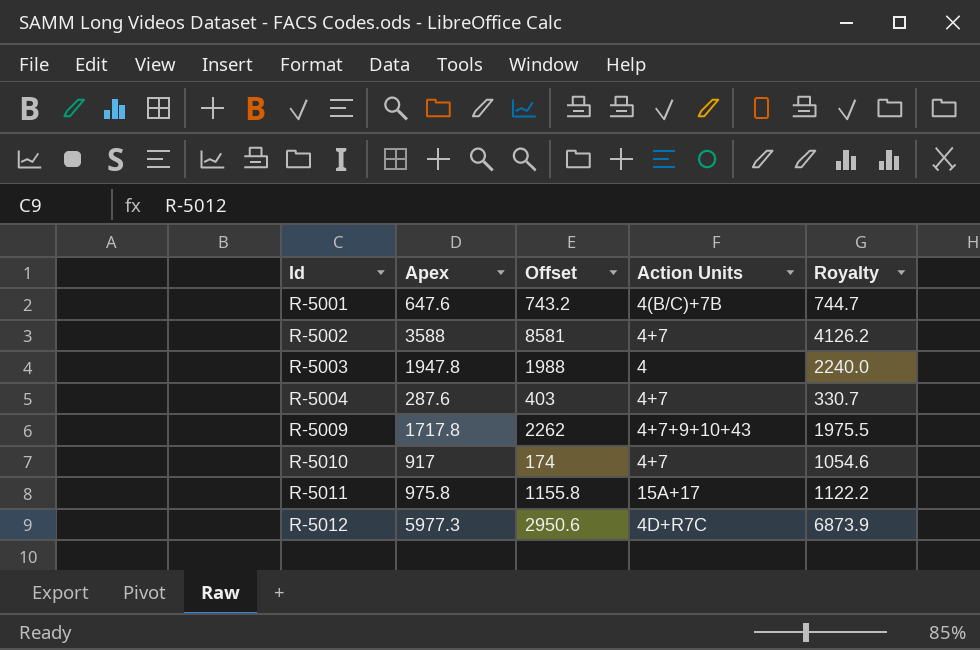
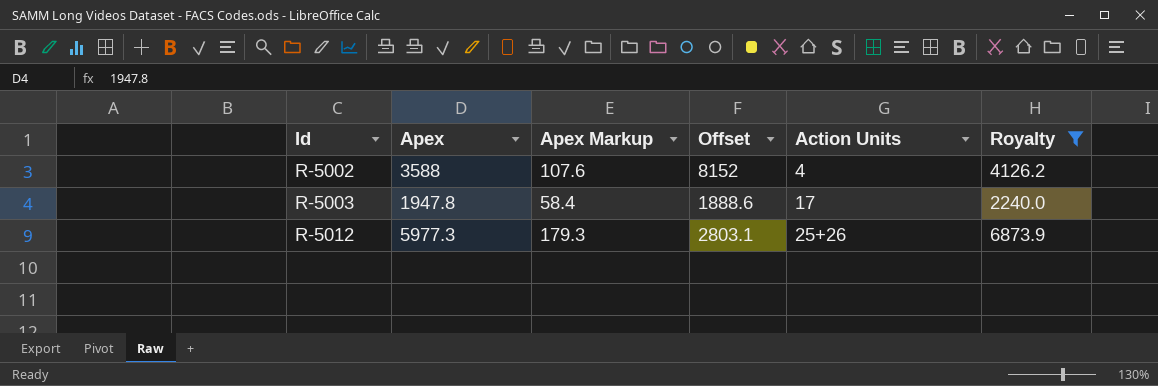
filter: none -> Royalty >= 2240.0
column Apex Markup | formula: none -> [Apex] * 0.03
R-5002 | Offset: 8581 -> 8152
R-5002 | Action Units: 4+7 -> 4
R-5003 | Offset: 1988 -> 1888.6
R-5003 | Action Units: 4 -> 17
R-5012 | Offset: 2950.6 -> 2803.1
R-5012 | Action Units: 4D+R7C -> 25+26

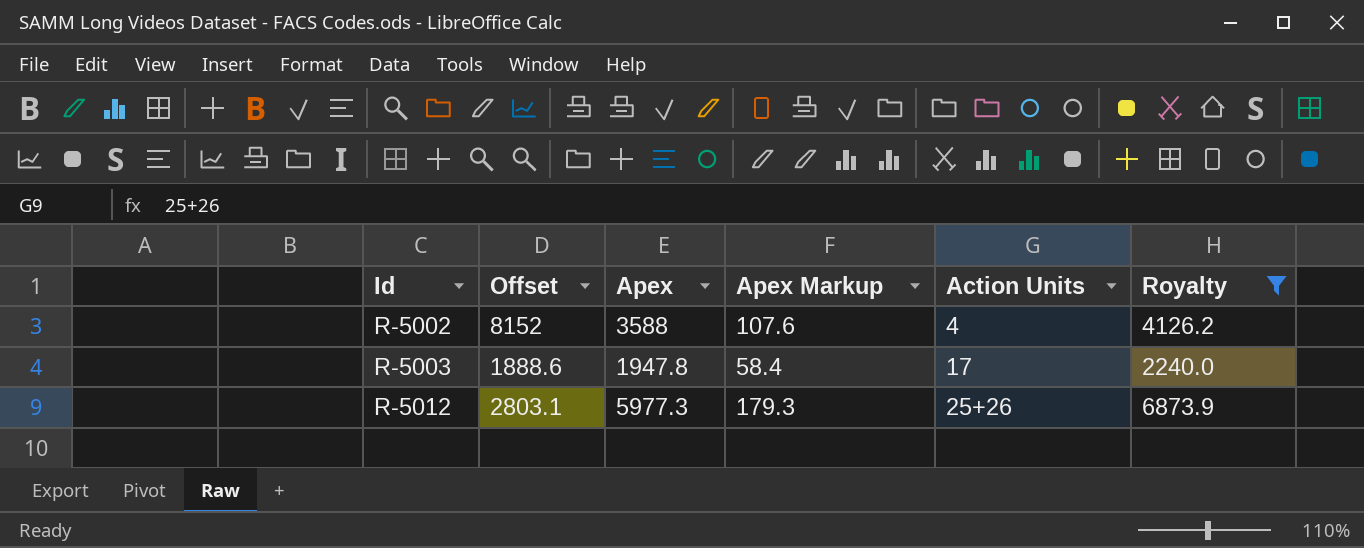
column Offset | position: 4 -> 2

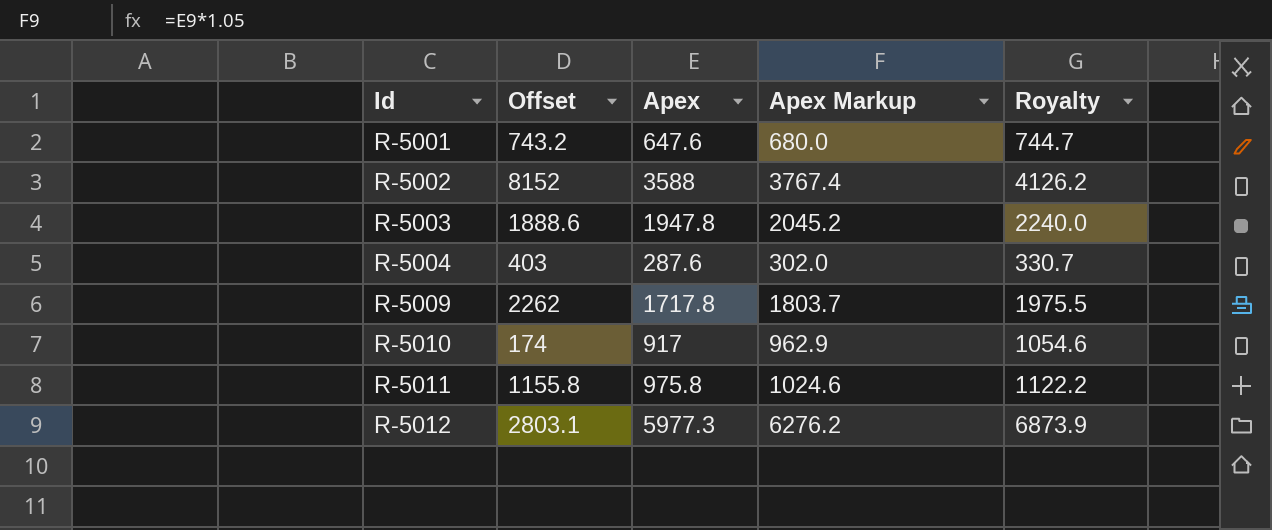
filter: Royalty >= 2240.0 -> none
column Action Units | position: 5 -> none
column Apex Markup | formula: [Apex] * 0.03 -> [Apex] * 1.05

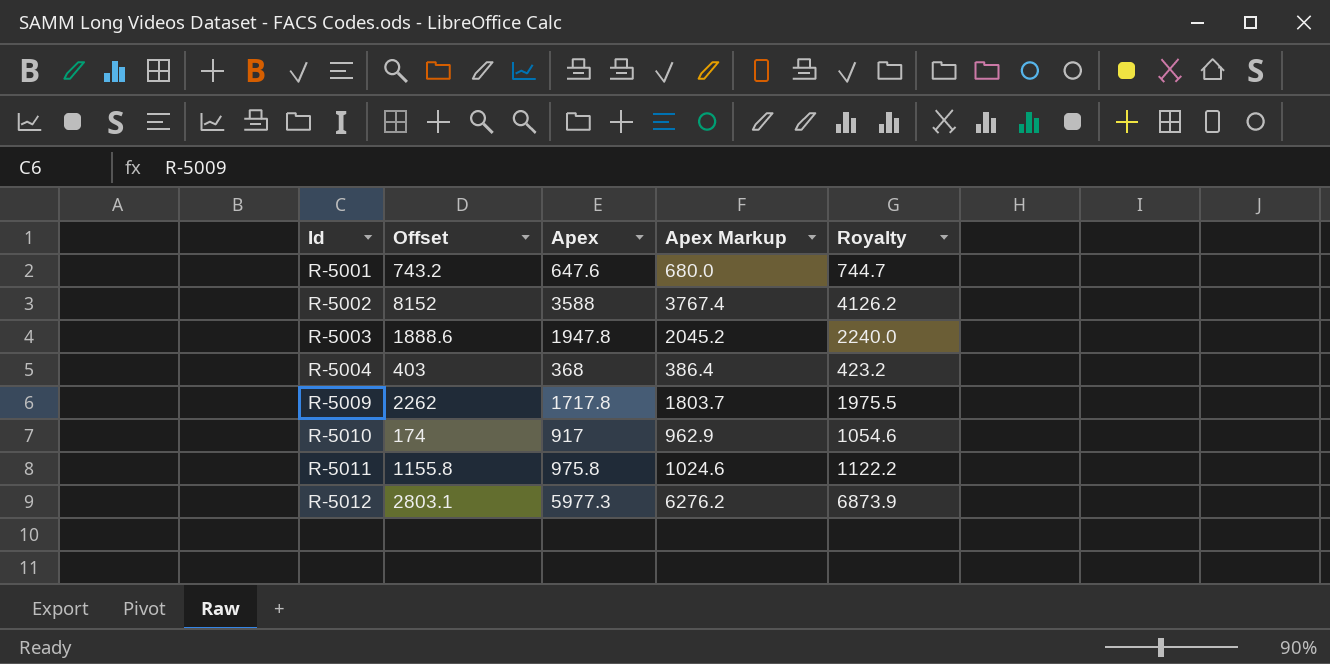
R-5004 | Apex: 287.6 -> 368
R-5004 | Apex Markup: 302.0 -> 386.4
R-5004 | Royalty: 330.7 -> 423.2

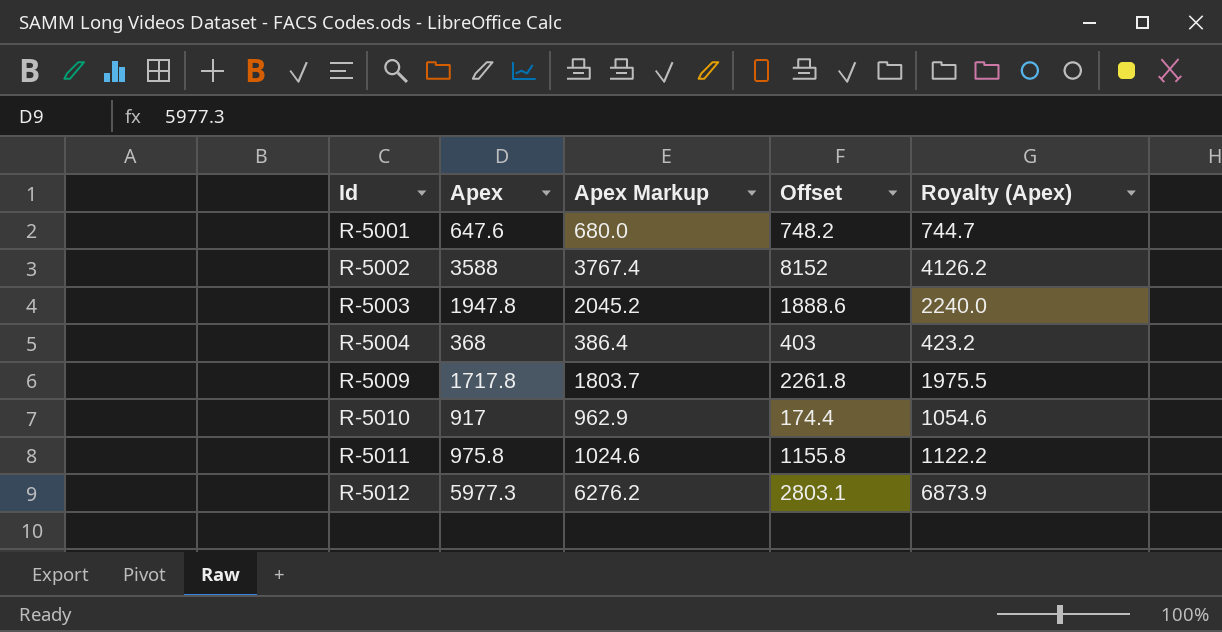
column Offset | position: 2 -> 4
column name: Royalty -> Royalty (Apex)
R-5001 | Offset: 743.2 -> 748.2
R-5009 | Offset: 2262 -> 2261.8
R-5010 | Offset: 174 -> 174.4

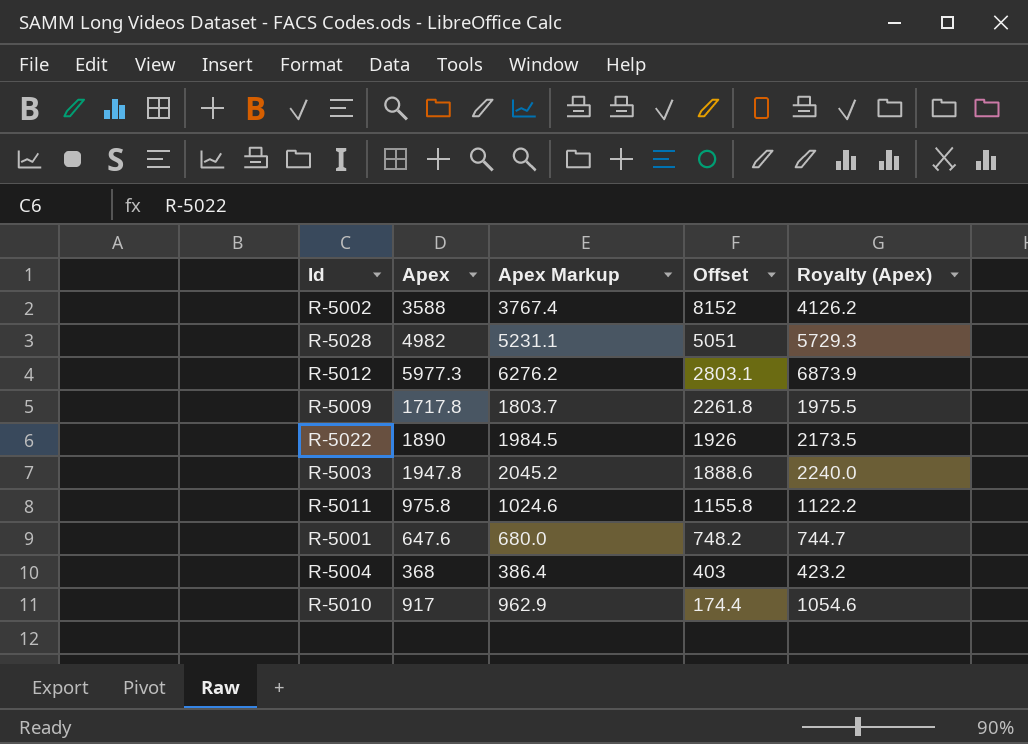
row order: Id ascending -> Offset descending
row R-5028: none -> 4982 | 5231.1 | 5051 | 5729.3
row R-5022: none -> 1890 | 1984.5 | 1926 | 2173.5

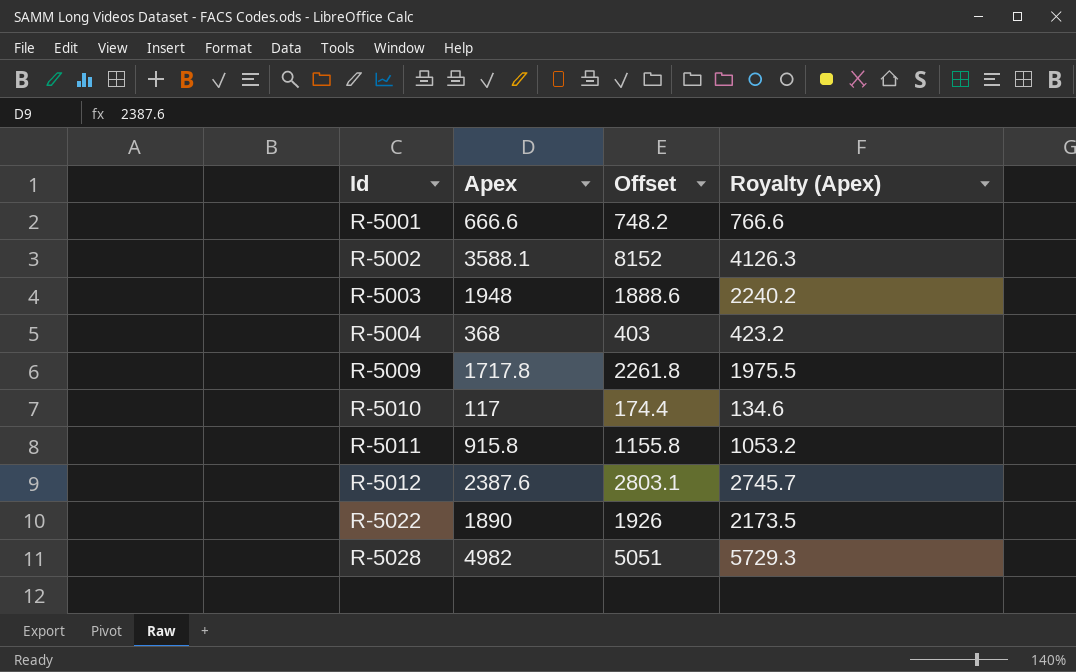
row order: Offset descending -> Id ascending
column Apex Markup | formula: [Apex] * 1.05 -> none
R-5001 | Apex: 647.6 -> 666.6
R-5001 | Royalty (Apex): 744.7 -> 766.6
R-5002 | Apex: 3588 -> 3588.1
R-5002 | Royalty (Apex): 4126.2 -> 4126.3
R-5003 | Apex: 1947.8 -> 1948
R-5003 | Royalty (Apex): 2240.0 -> 2240.2
R-5010 | Apex: 917 -> 117
R-5010 | Royalty (Apex): 1054.6 -> 134.6
R-5011 | Apex: 975.8 -> 915.8
R-5011 | Royalty (Apex): 1122.2 -> 1053.2
R-5012 | Apex: 5977.3 -> 2387.6
R-5012 | Royalty (Apex): 6873.9 -> 2745.7

